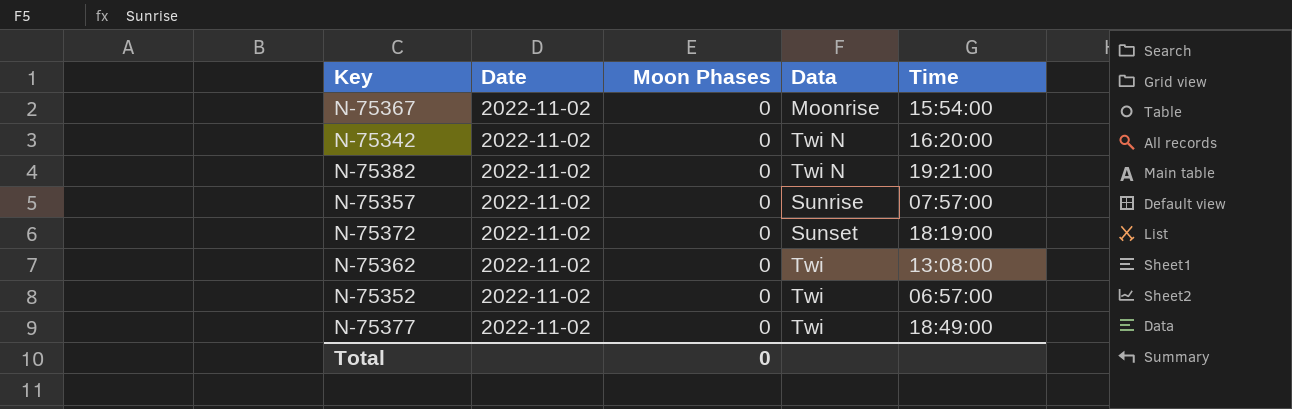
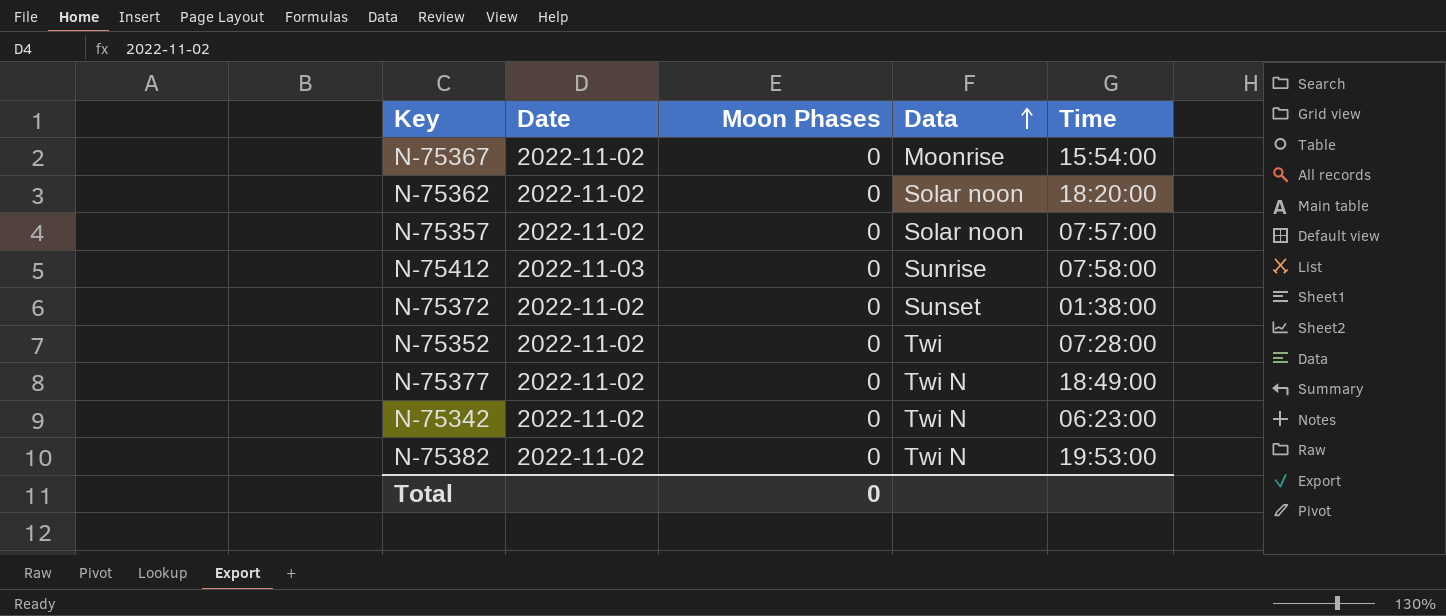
row order: none -> Data ascending
N-75362 | Data: Twi -> Solar noon
N-75362 | Time: 13:08:00 -> 18:20:00
N-75357 | Data: Sunrise -> Solar noon
row N-75412: none -> 2022-11-03 | 0 | Sunrise | 07:58:00
N-75372 | Time: 18:19:00 -> 01:38:00
N-75352 | Time: 06:57:00 -> 07:28:00
N-75377 | Data: Twi -> Twi N
N-75342 | Time: 16:20:00 -> 06:23:00
N-75382 | Time: 19:21:00 -> 19:53:00

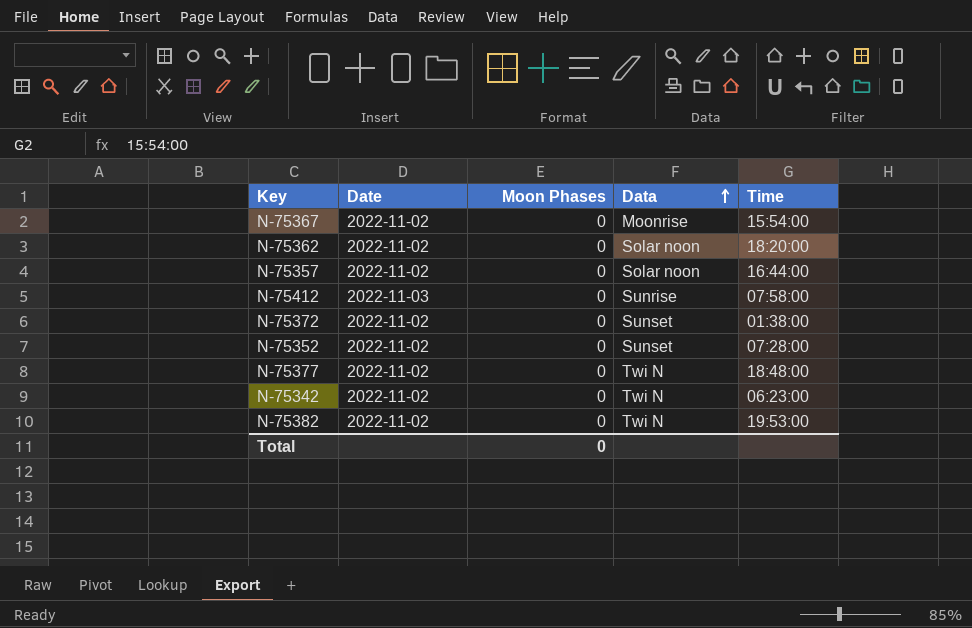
N-75357 | Time: 07:57:00 -> 16:44:00
N-75352 | Data: Twi -> Sunset
N-75377 | Time: 18:49:00 -> 18:48:00

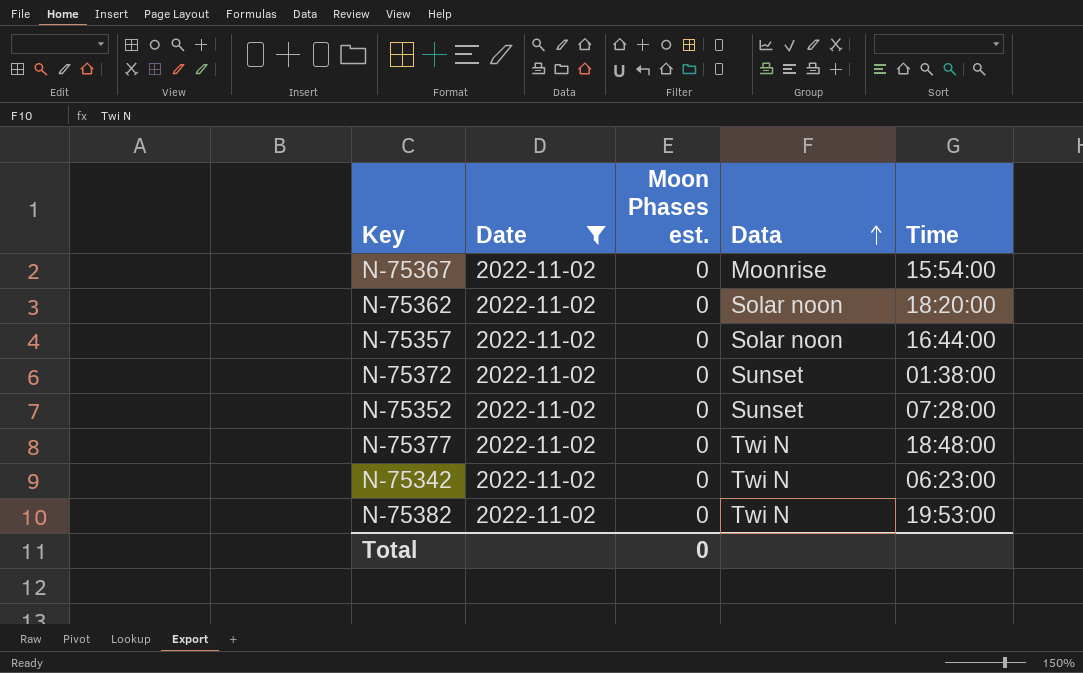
filter: none -> Date = 2022-11-02
column name: Moon Phases -> Moon Phases est.

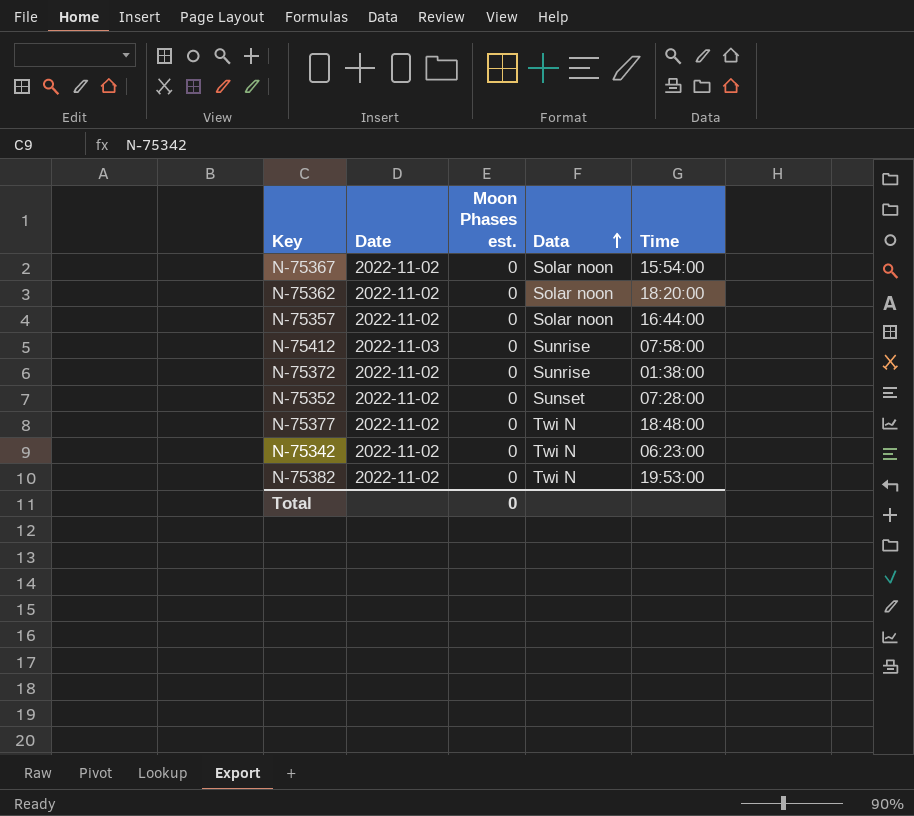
filter: Date = 2022-11-02 -> none
N-75367 | Data: Moonrise -> Solar noon
N-75372 | Data: Sunset -> Sunrise

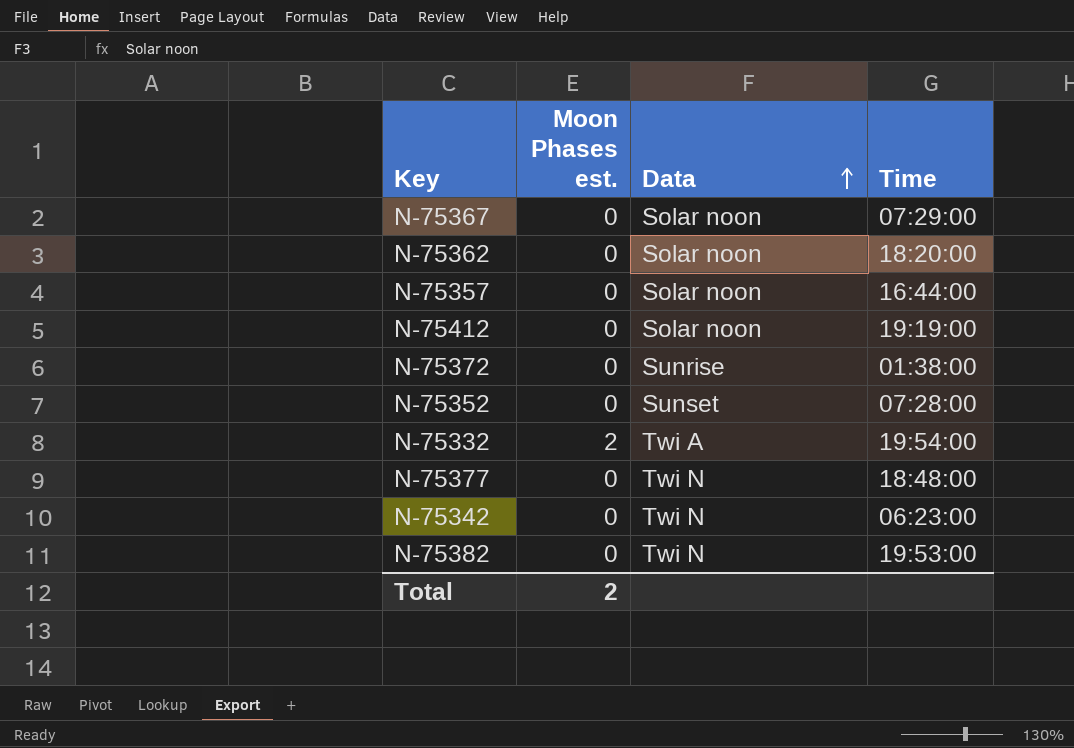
column Date | position: 2 -> none
N-75367 | Time: 15:54:00 -> 07:29:00
N-75412 | Data: Sunrise -> Solar noon
N-75412 | Time: 07:58:00 -> 19:19:00
row N-75332: none -> 2 | Twi A | 19:54:00
Total | Moon Phases est.: 0 -> 2

